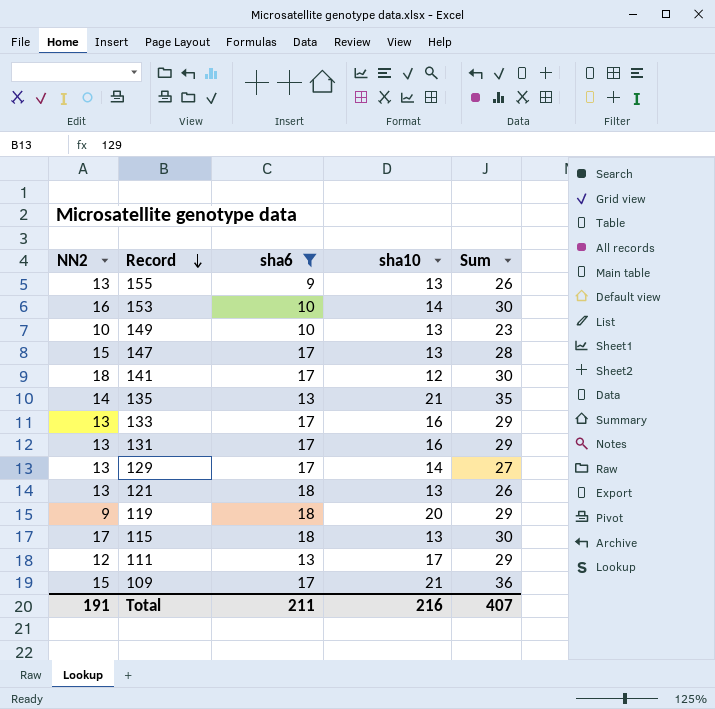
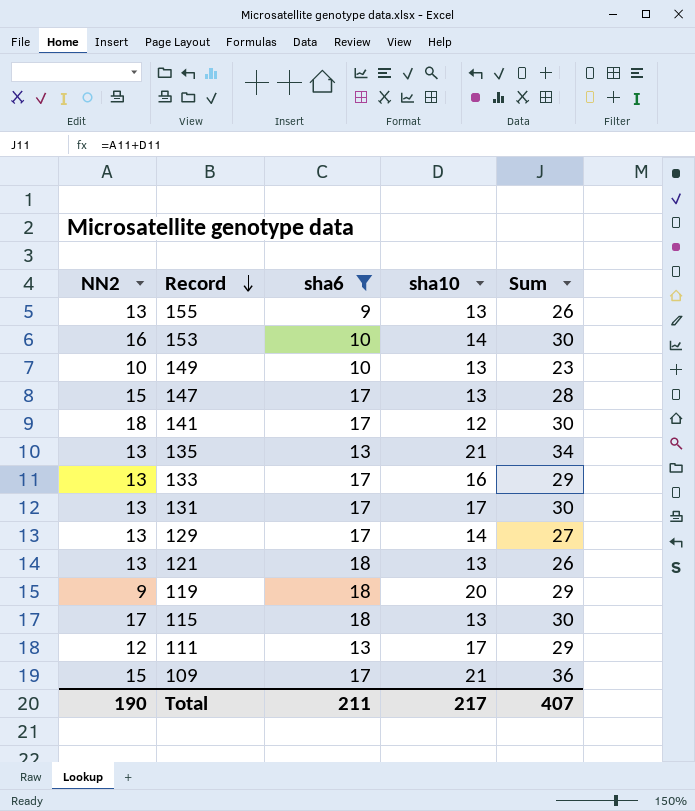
135 | NN2: 14 -> 13
135 | Sum: 35 -> 34
131 | sha10: 16 -> 17
131 | Sum: 29 -> 30
Total | NN2: 191 -> 190
Total | sha10: 216 -> 217

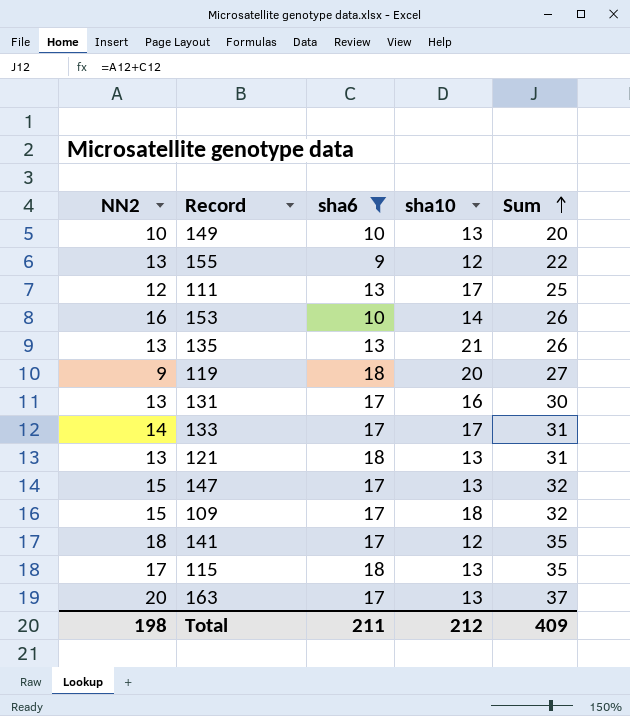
row order: Record descending -> Sum ascending
column Sum | formula: [NN2] + [sha10] -> [NN2] + [sha6]
row 129: 13 | 17 | 14 | 27 -> none
155 | sha10: 13 -> 12
131 | sha10: 17 -> 16
133 | NN2: 13 -> 14
133 | sha10: 16 -> 17
109 | sha10: 21 -> 18
row 163: none -> 20 | 17 | 13 | 37
Total | NN2: 190 -> 198
Total | sha10: 217 -> 212
Total | Sum: 407 -> 409

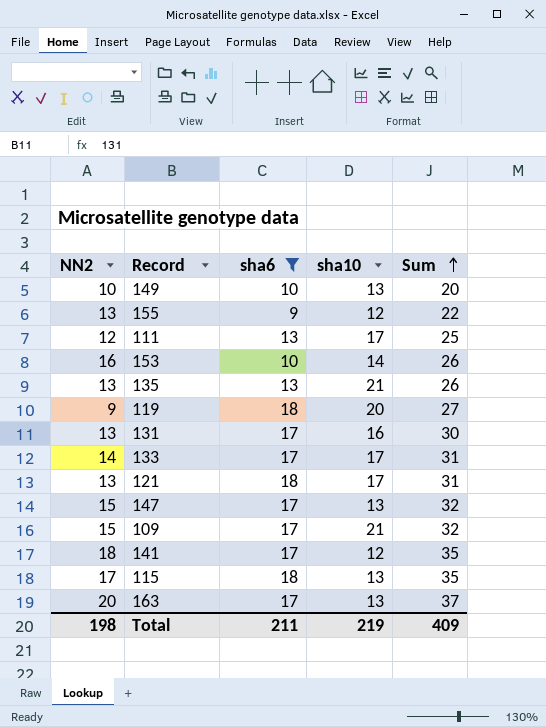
121 | sha10: 13 -> 17
109 | sha10: 18 -> 21
Total | sha10: 212 -> 219

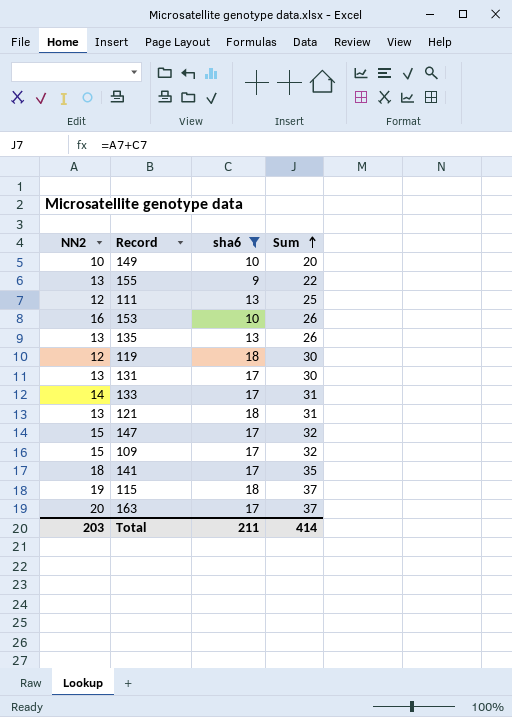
column sha10 | position: 4 -> none
119 | NN2: 9 -> 12
119 | Sum: 27 -> 30
115 | NN2: 17 -> 19
115 | Sum: 35 -> 37
Total | NN2: 198 -> 203
Total | Sum: 409 -> 414

